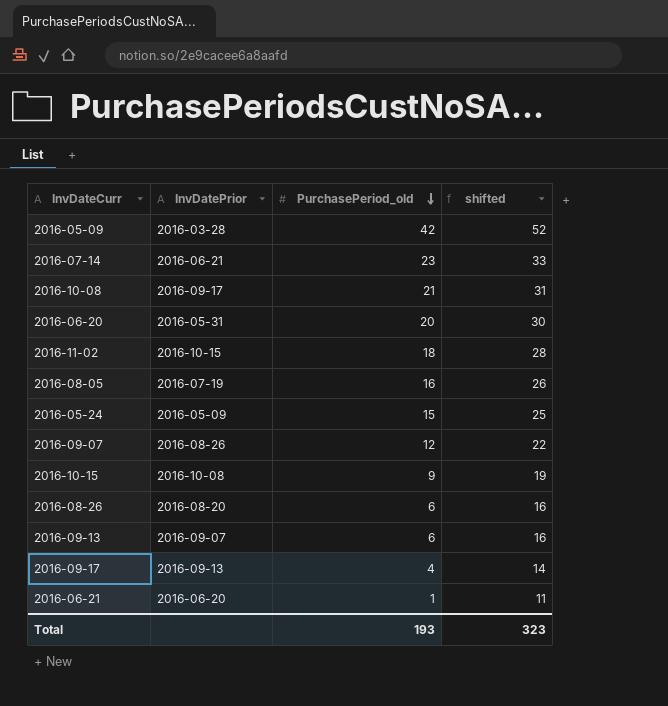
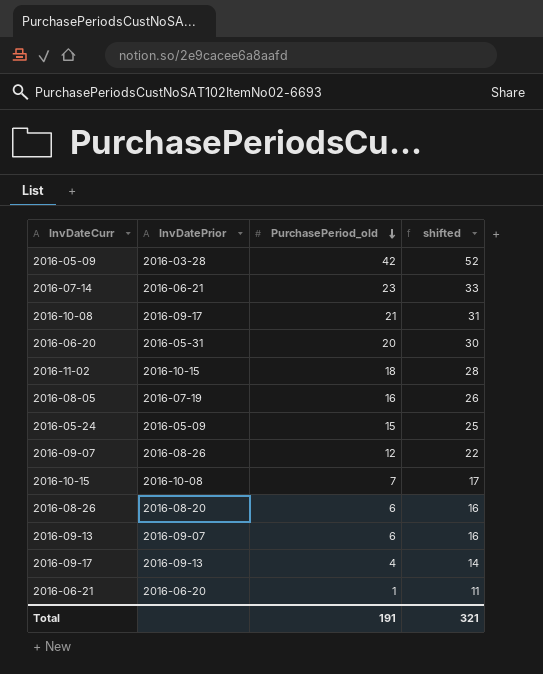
2016-10-15 | PurchasePeriod_old: 9 -> 7
2016-10-15 | shifted: 19 -> 17
Total | PurchasePeriod_old: 193 -> 191
Total | shifted: 323 -> 321

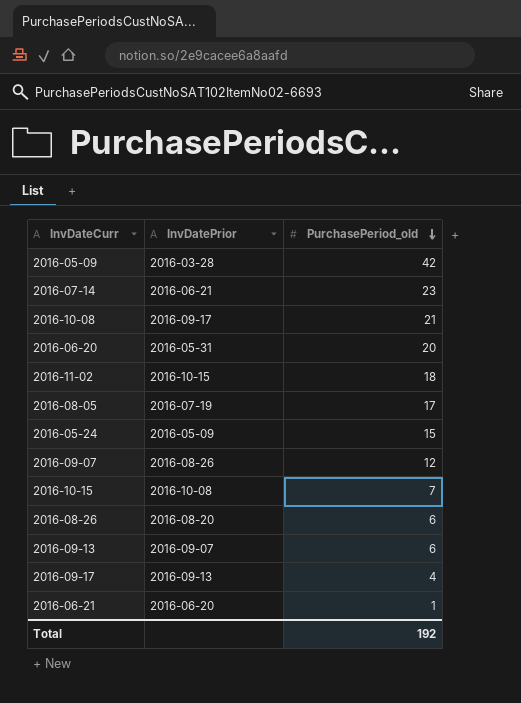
column shifted | formula: [PurchasePeriod_old] + 10 -> none
2016-08-05 | PurchasePeriod_old: 16 -> 17
Total | PurchasePeriod_old: 191 -> 192

